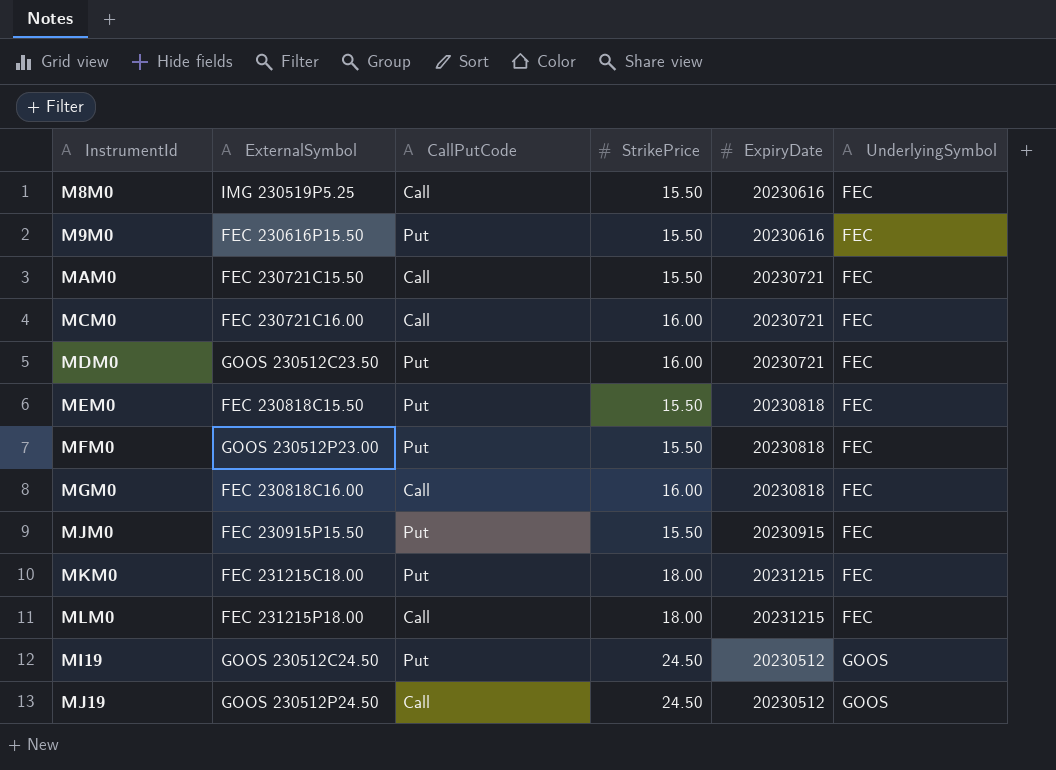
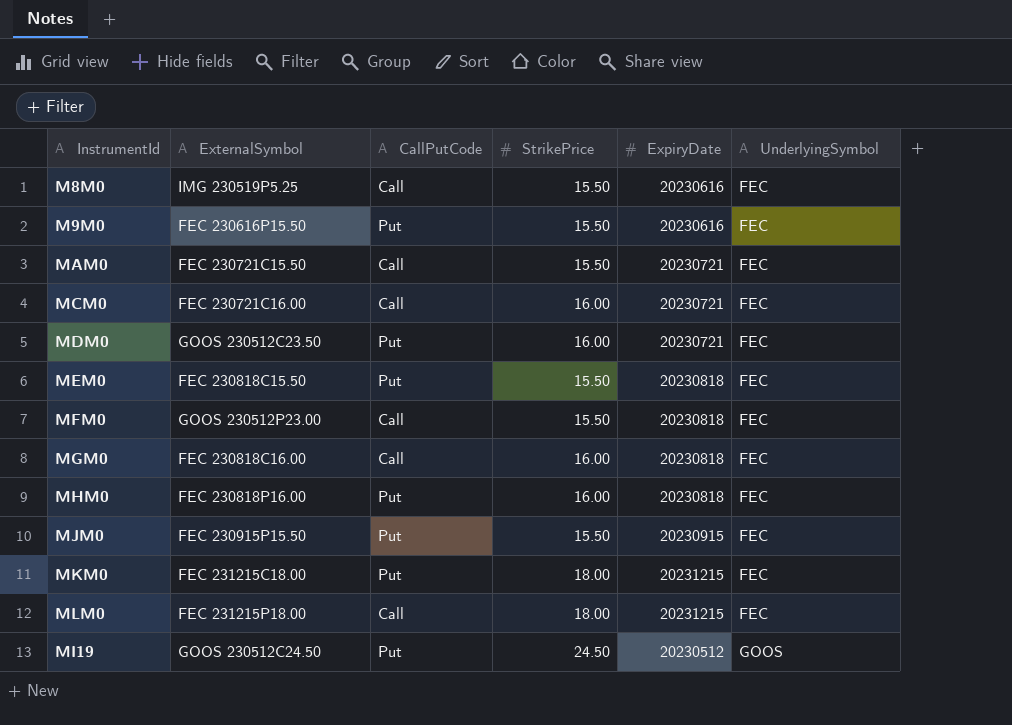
row MJ19: GOOS 230512P24.50 | Call | 24.50 | 20230512 | GOOS -> none
MFM0 | CallPutCode: Put -> Call
row MHM0: none -> FEC 230818P16.00 | Put | 16.00 | 20230818 | FEC

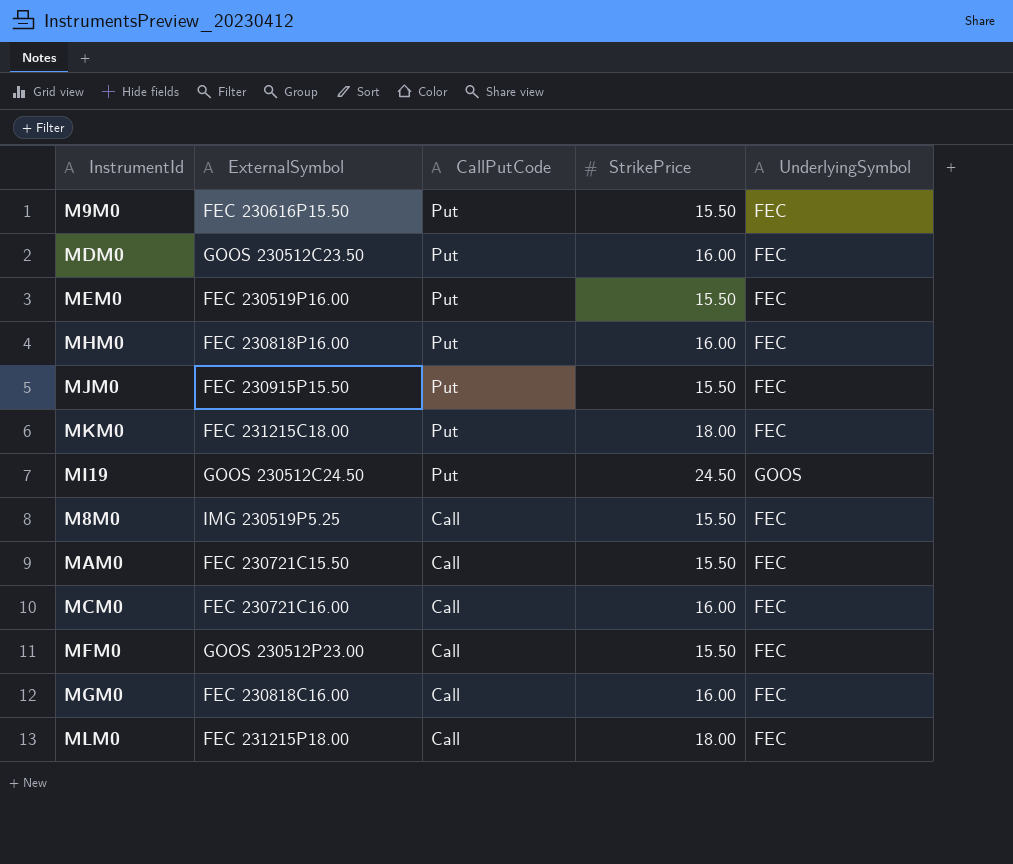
row order: UnderlyingSymbol ascending -> CallPutCode descending
column ExpiryDate | position: 5 -> none
MEM0 | ExternalSymbol: FEC 230818C15.50 -> FEC 230519P16.00

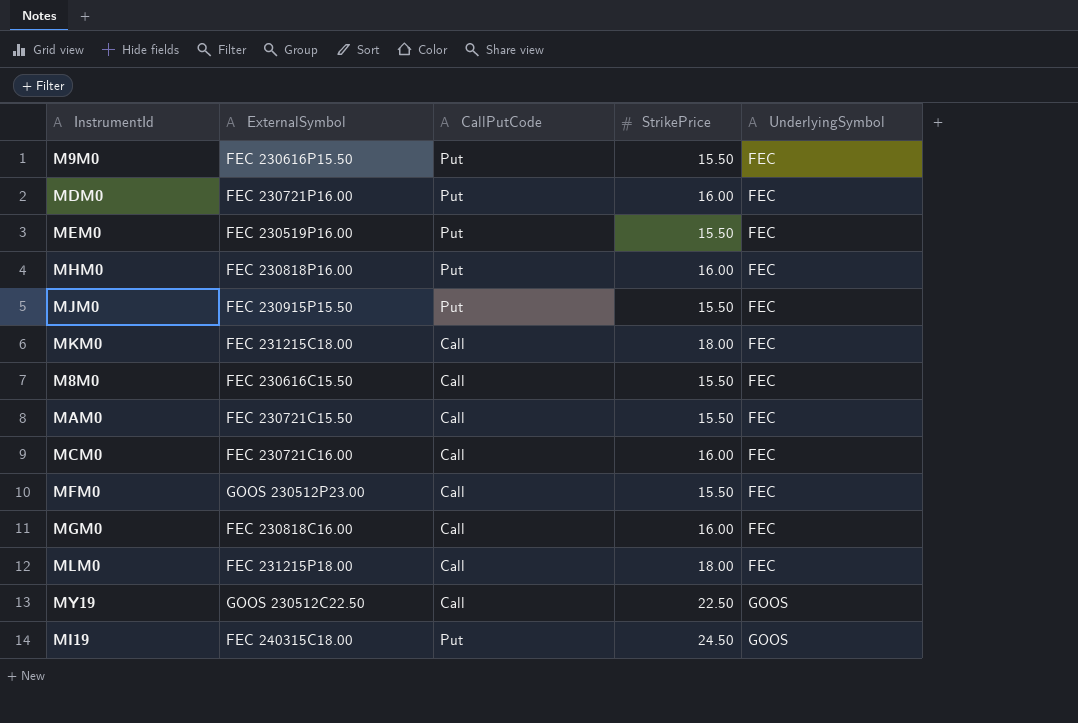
row order: CallPutCode descending -> UnderlyingSymbol ascending
MDM0 | ExternalSymbol: GOOS 230512C23.50 -> FEC 230721P16.00
MKM0 | CallPutCode: Put -> Call
M8M0 | ExternalSymbol: IMG 230519P5.25 -> FEC 230616C15.50
row MY19: none -> GOOS 230512C22.50 | Call | 22.50 | GOOS
MI19 | ExternalSymbol: GOOS 230512C24.50 -> FEC 240315C18.00

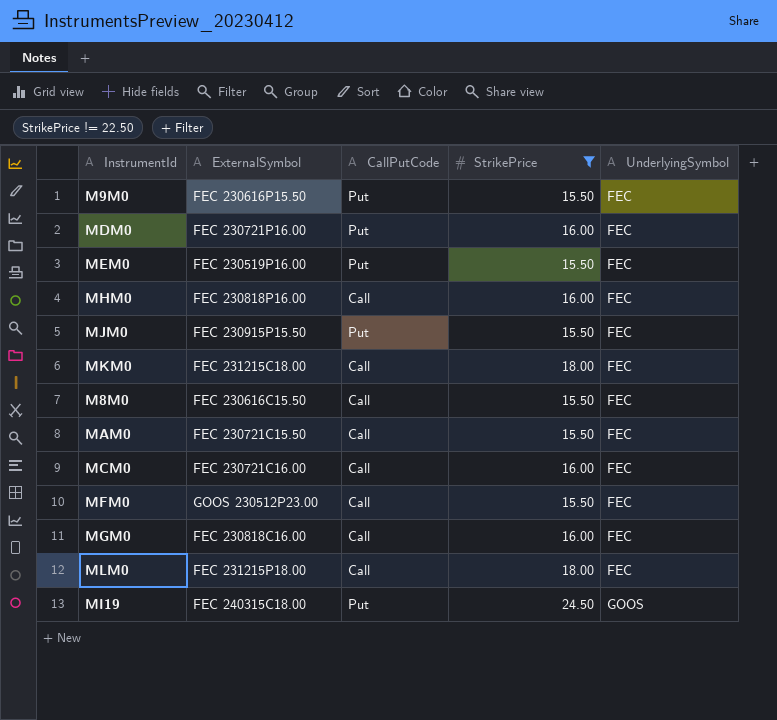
filter: none -> StrikePrice != 22.50
MHM0 | CallPutCode: Put -> Call

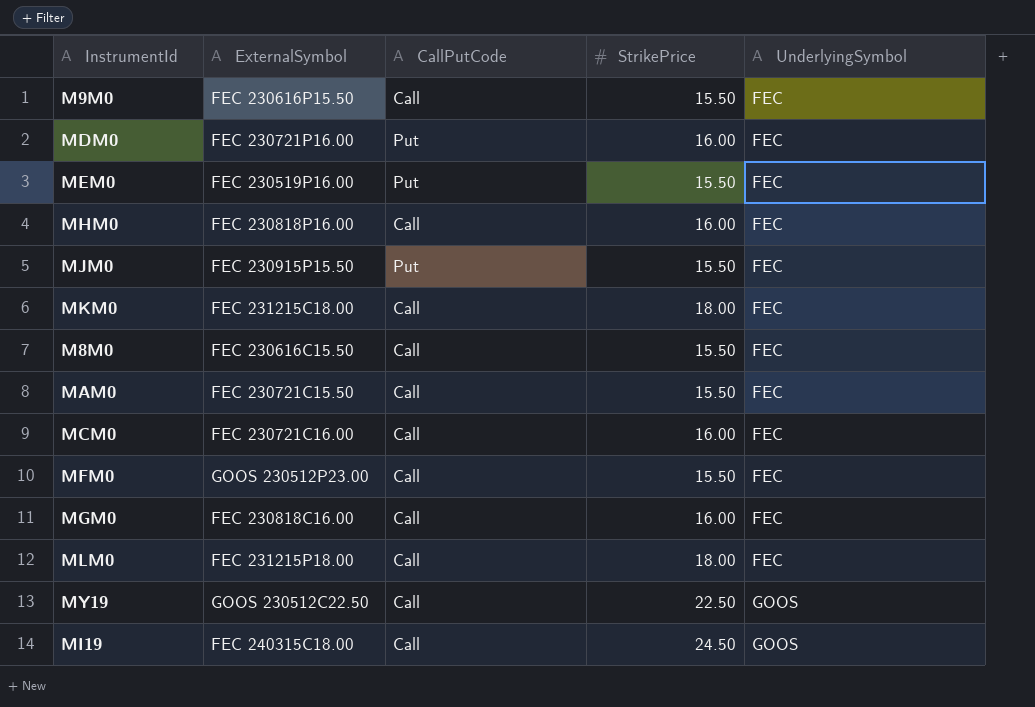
filter: StrikePrice != 22.50 -> none
M9M0 | CallPutCode: Put -> Call
MI19 | CallPutCode: Put -> Call

